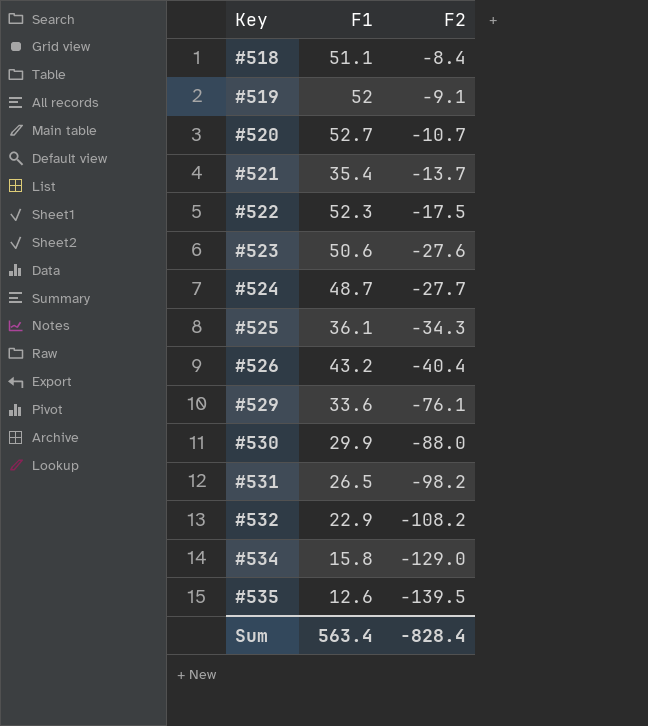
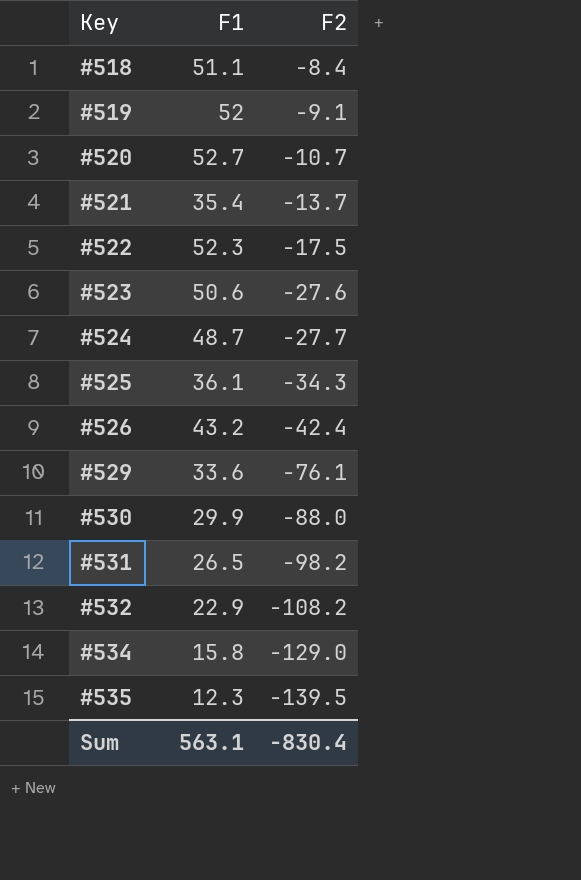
#526 | F2: -40.4 -> -42.4
#535 | F1: 12.6 -> 12.3
Sum | F1: 563.4 -> 563.1
Sum | F2: -828.4 -> -830.4

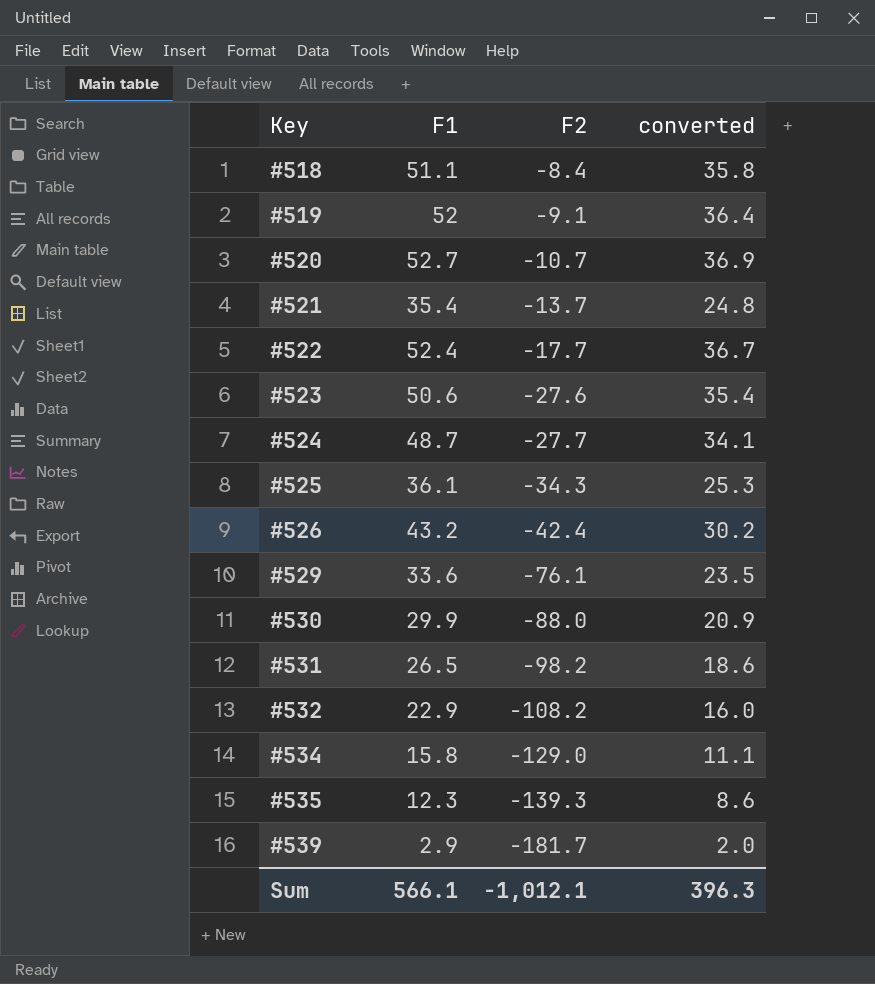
column converted | formula: none -> [F1] * 0.7
#522 | F1: 52.3 -> 52.4
#522 | F2: -17.5 -> -17.7
#535 | F2: -139.5 -> -139.3
row #539: none -> 2.9 | -181.7 | 2.0
Sum | F1: 563.1 -> 566.1
Sum | F2: -830.4 -> -1,012.1

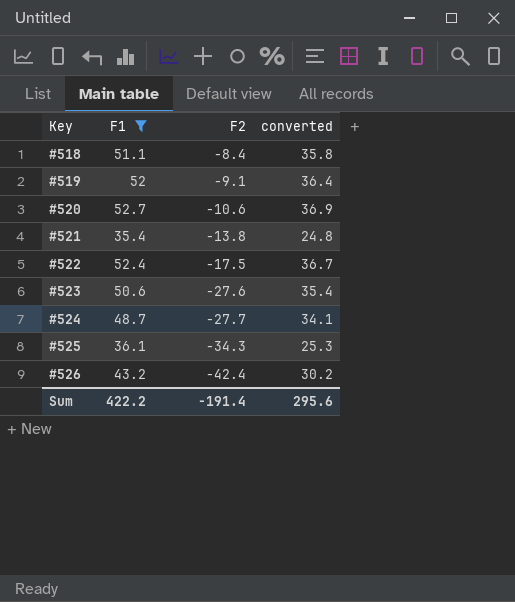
filter: none -> F1 >= 35.4
#520 | F2: -10.7 -> -10.6
#521 | F2: -13.7 -> -13.8
#522 | F2: -17.7 -> -17.5
Sum | F1: 566.1 -> 422.2
Sum | F2: -1,012.1 -> -191.4
Sum | converted: 396.3 -> 295.6

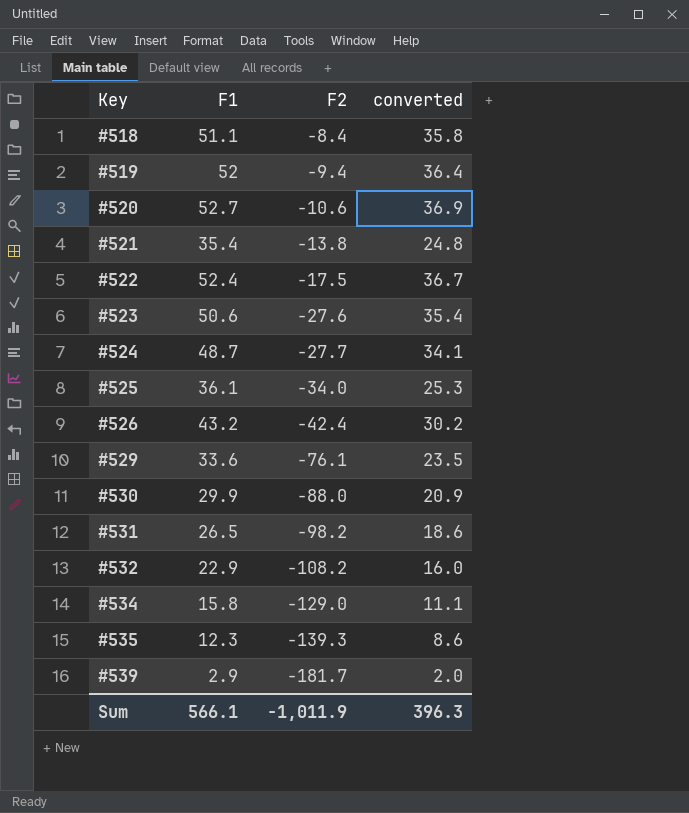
filter: F1 >= 35.4 -> none
#519 | F2: -9.1 -> -9.4
#525 | F2: -34.3 -> -34.0
Sum | F1: 422.2 -> 566.1
Sum | F2: -191.4 -> -1,011.9
Sum | converted: 295.6 -> 396.3

